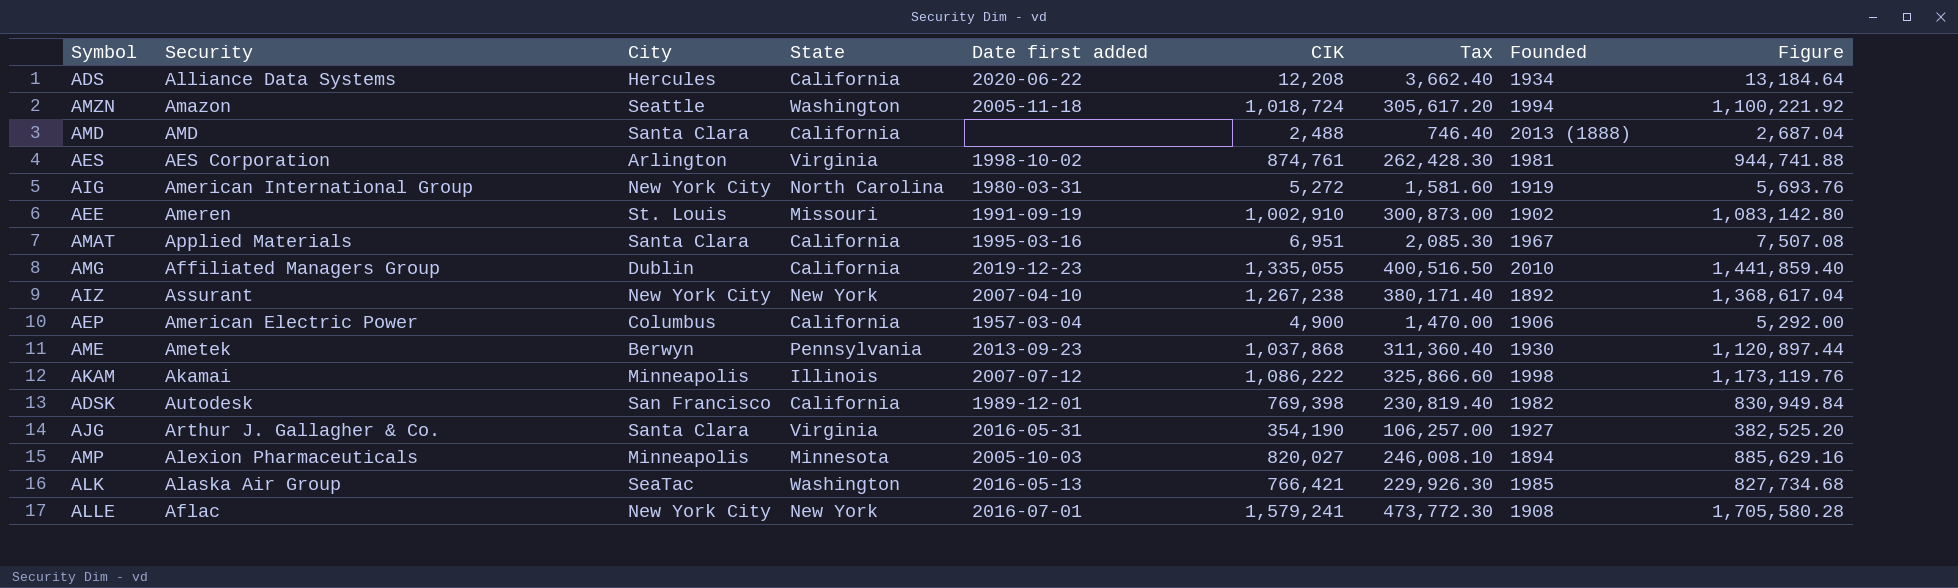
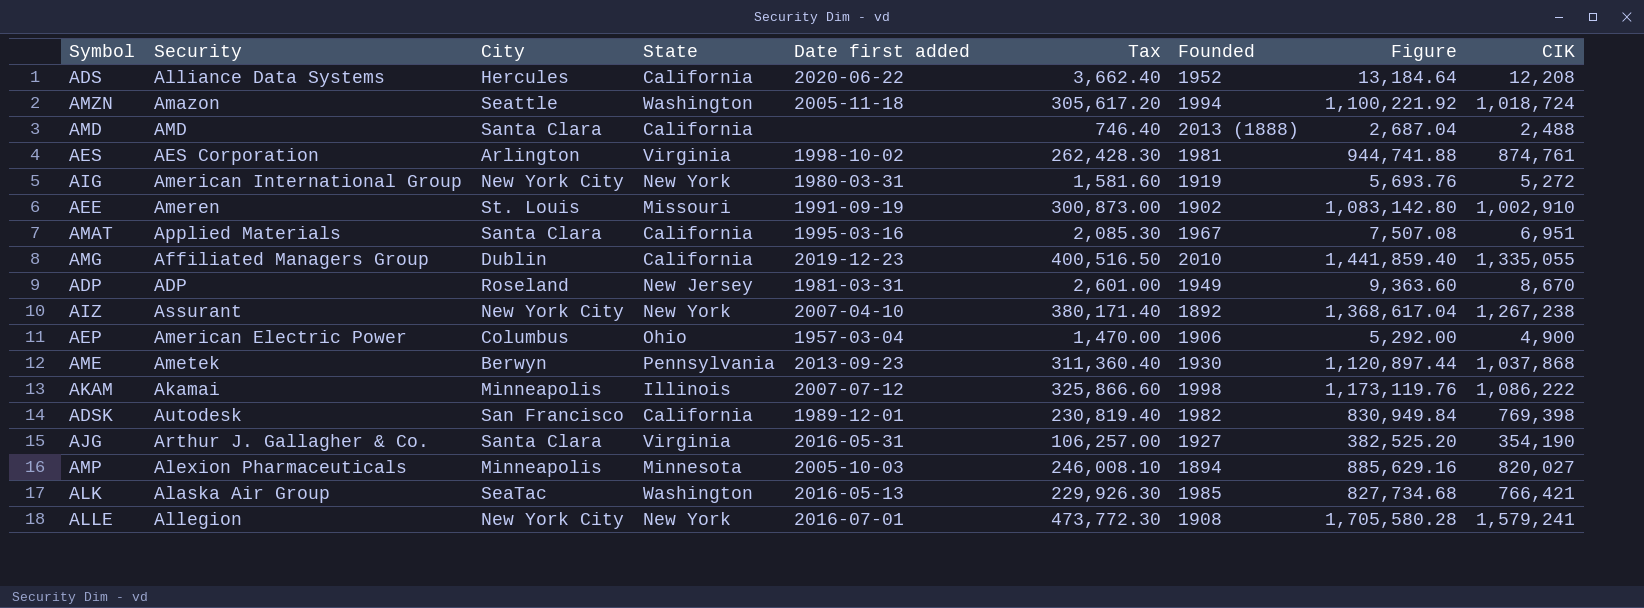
column CIK | position: 6 -> 9
ADS | Founded: 1934 -> 1952
AIG | State: North Carolina -> New York
row ADP: none -> ADP | Roseland | New Jersey | 1981-03-31 | 2,601.00 | 1949 | 9,363.60 | 8,670
AEP | State: California -> Ohio
ALLE | Security: Aflac -> Allegion

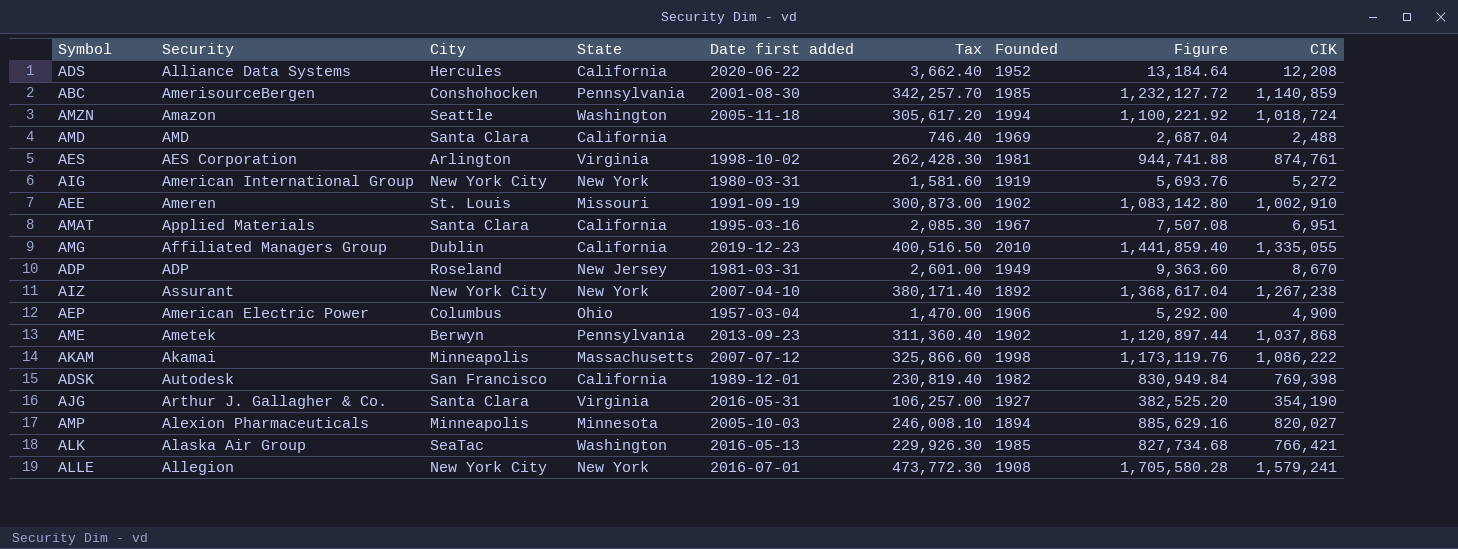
row ABC: none -> AmerisourceBergen | Conshohocken | Pennsylvania | 2001-08-30 | 342,257.70 | 1985 | 1,232,127.72 | 1,140,859
AMD | Founded: 2013 (1888) -> 1969
AME | Founded: 1930 -> 1902
AKAM | State: Illinois -> Massachusetts

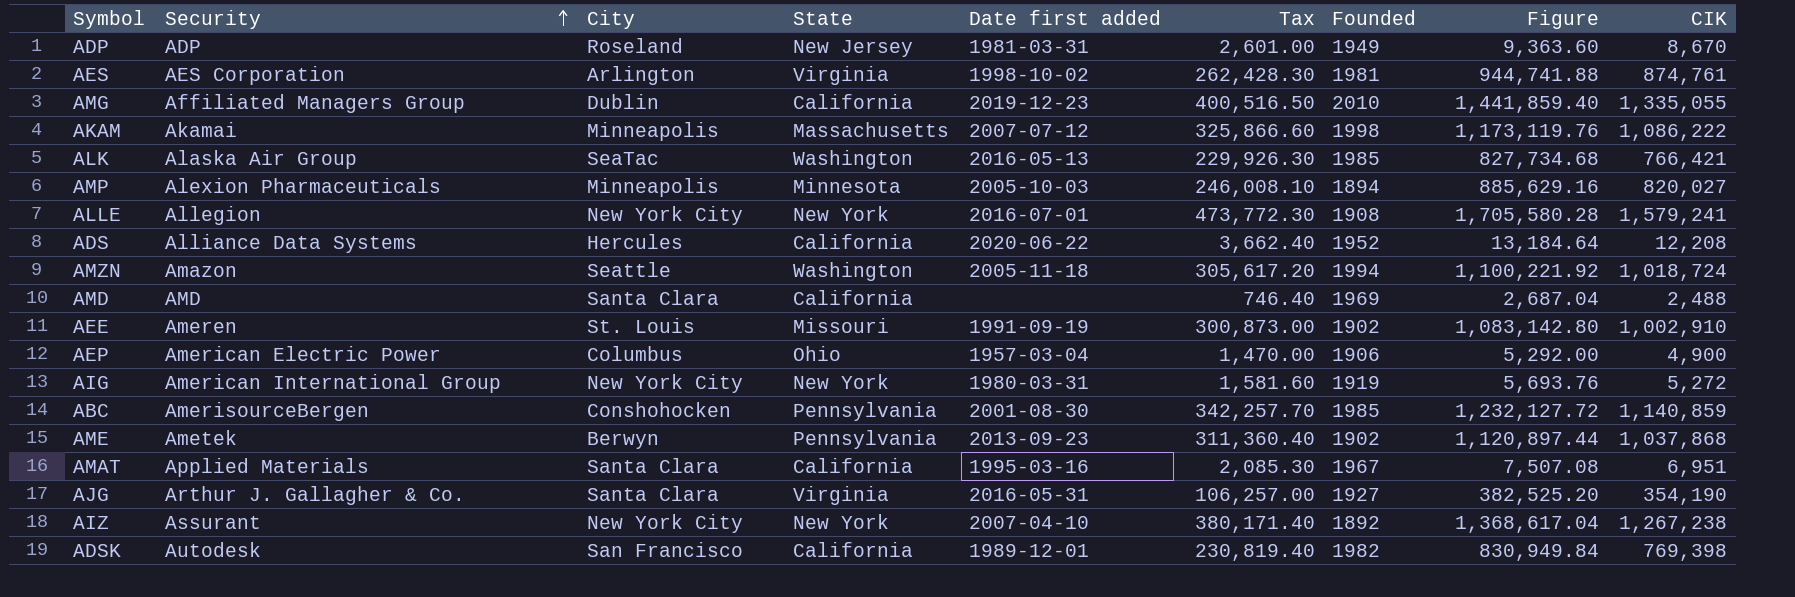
row order: none -> Security ascending

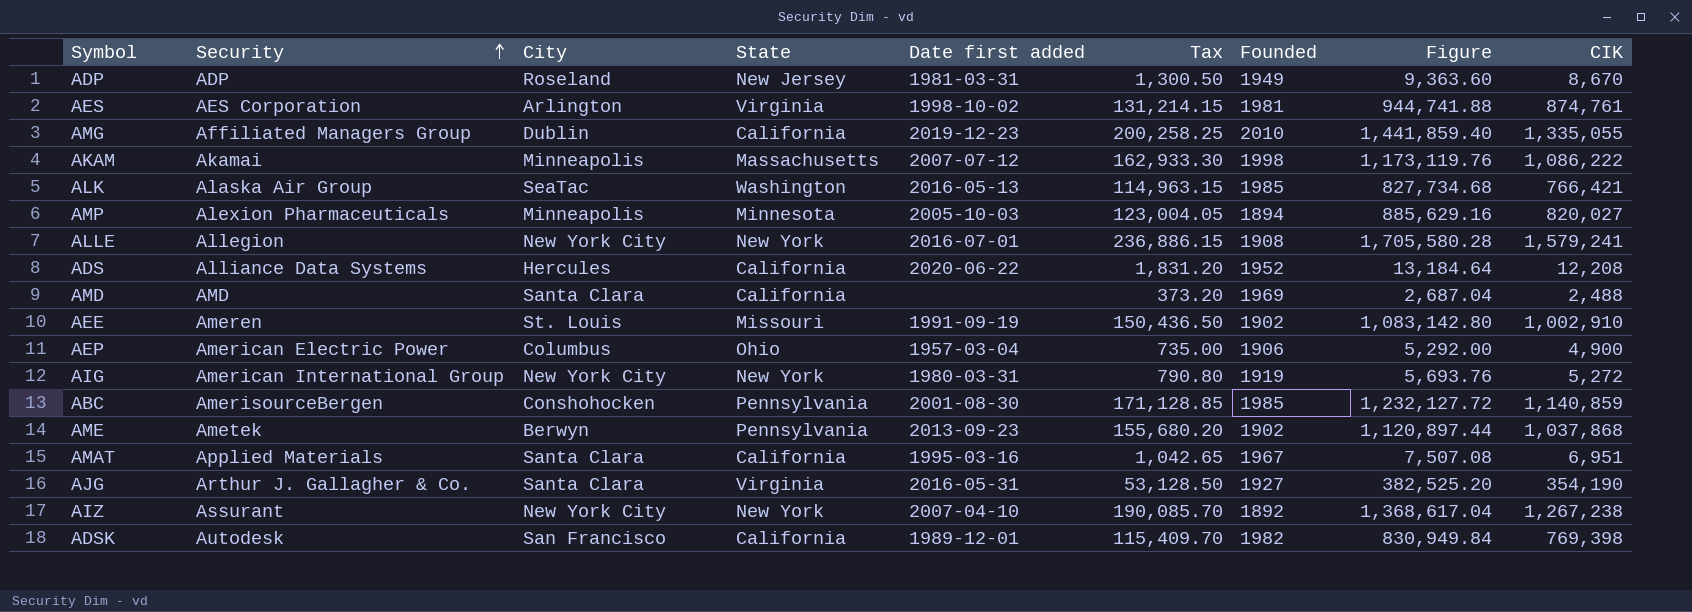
column Tax | formula: [CIK] * 0.3 -> [CIK] * 0.15
row AMZN: Amazon | Seattle | Washington | 2005-11-18 | 305,617.20 | 1994 | 1,100,221.92 | 1,018,724 -> none

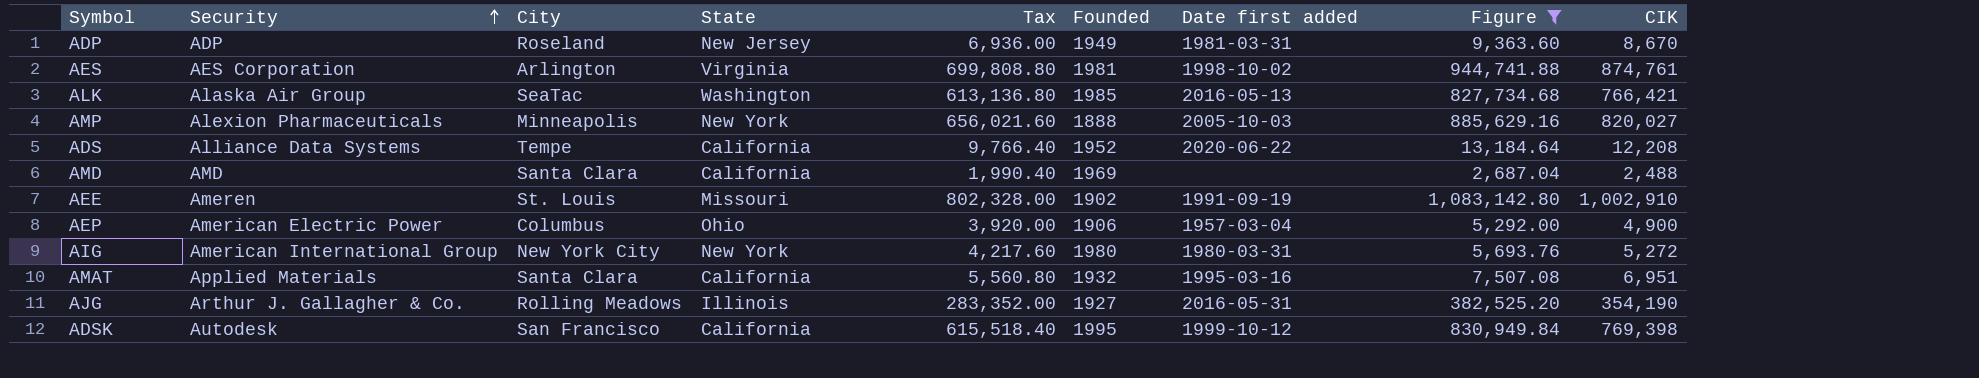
filter: none -> Figure <= 1,083,142.80
column Tax | formula: [CIK] * 0.15 -> [CIK] * 0.8
column Date first added | position: 5 -> 7
AMP | State: Minnesota -> New York
AMP | Founded: 1894 -> 1888
ADS | City: Hercules -> Tempe
AIG | Founded: 1919 -> 1980
AMAT | Founded: 1967 -> 1932
AJG | City: Santa Clara -> Rolling Meadows
AJG | State: Virginia -> Illinois
ADSK | Founded: 1982 -> 1995
ADSK | Date first added: 1989-12-01 -> 1999-10-12

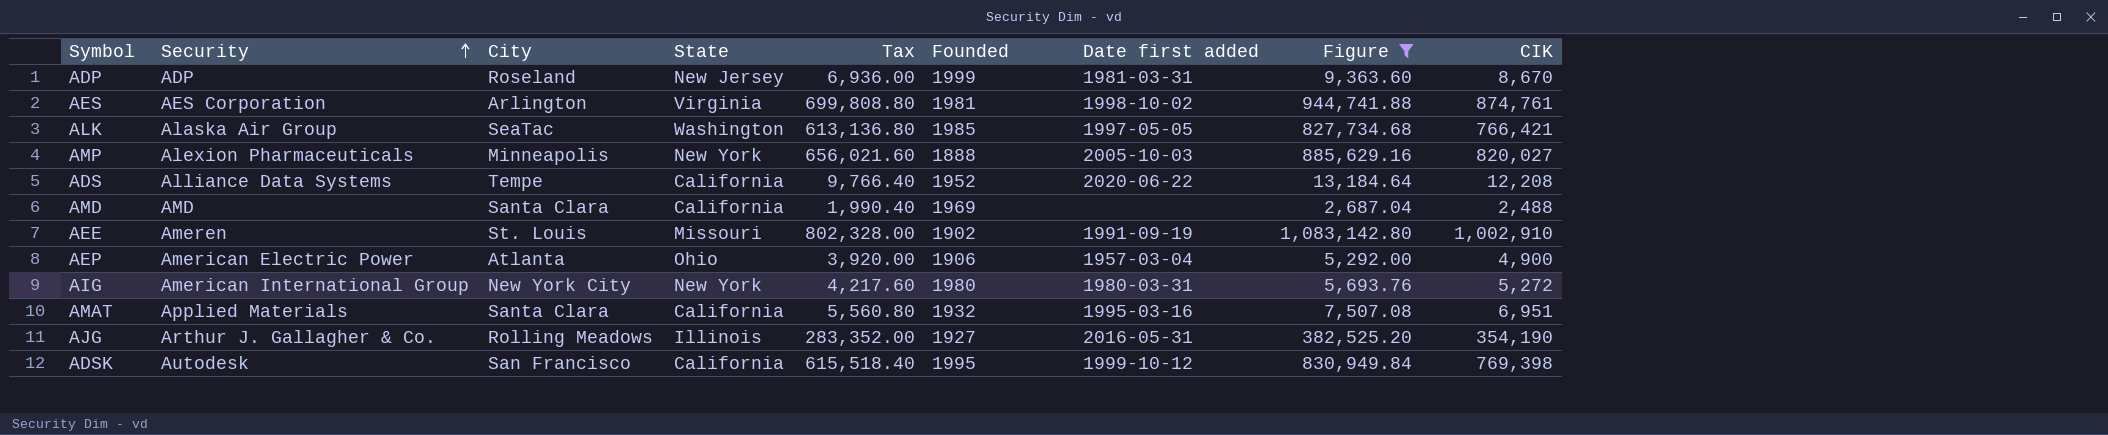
ADP | Founded: 1949 -> 1999
ALK | Date first added: 2016-05-13 -> 1997-05-05
AEP | City: Columbus -> Atlanta

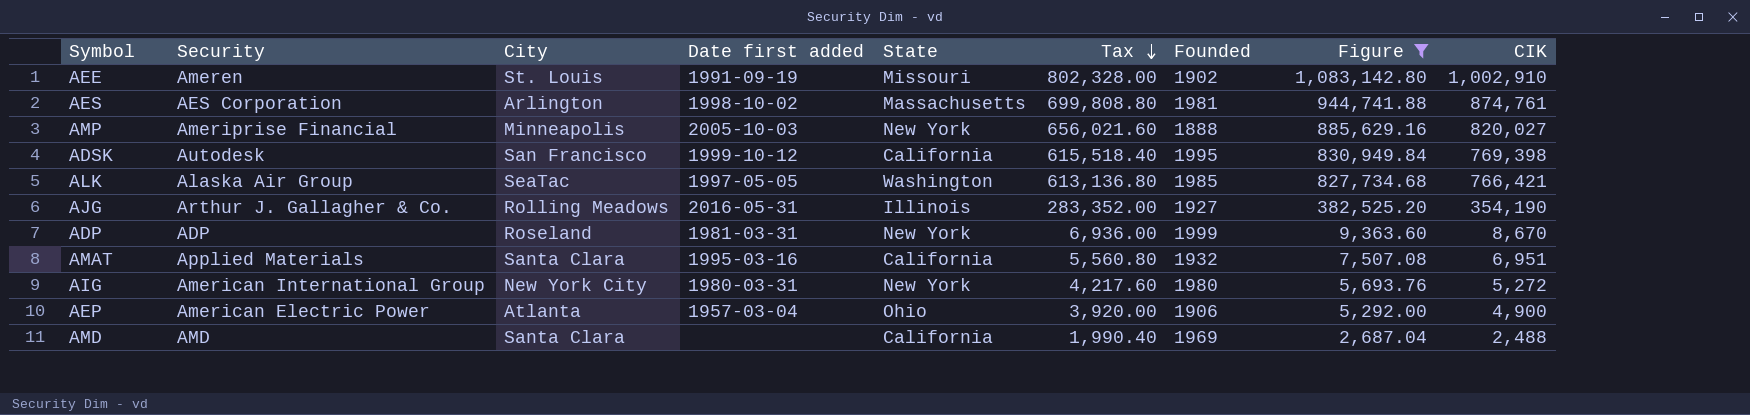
row order: Security ascending -> Tax descending
column Date first added | position: 7 -> 4
row ADS: Alliance Data Systems | Tempe | California | 9,766.40 | 1952 | 2020-06-22 | 13,184.64 | 12,208 -> none
AES | State: Virginia -> Massachusetts
AMP | Security: Alexion Pharmaceuticals -> Ameriprise Financial
ADP | State: New Jersey -> New York

